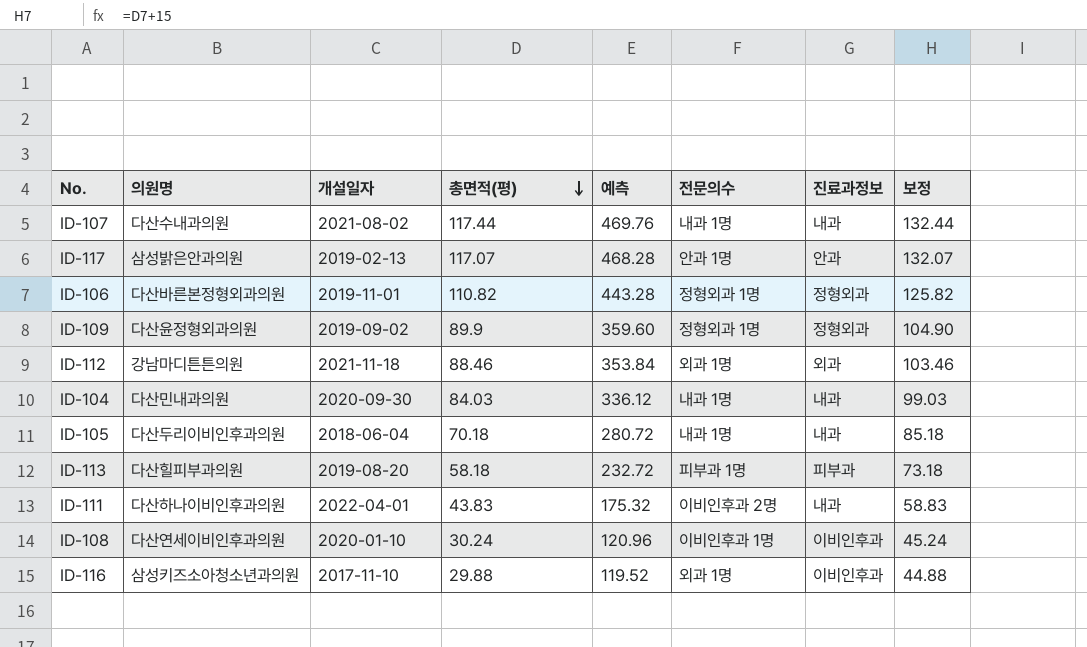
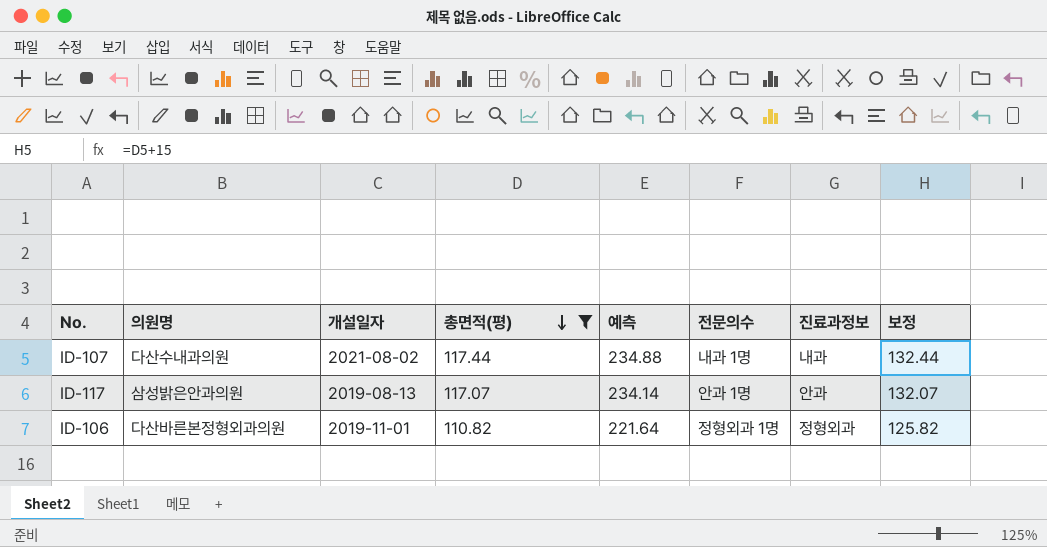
filter: none -> 총면적(평) >= 110.82
column 예측 | formula: [총면적(평)] * 4 -> [총면적(평)] * 2
ID-117 | 개설일자: 2019-02-13 -> 2019-08-13

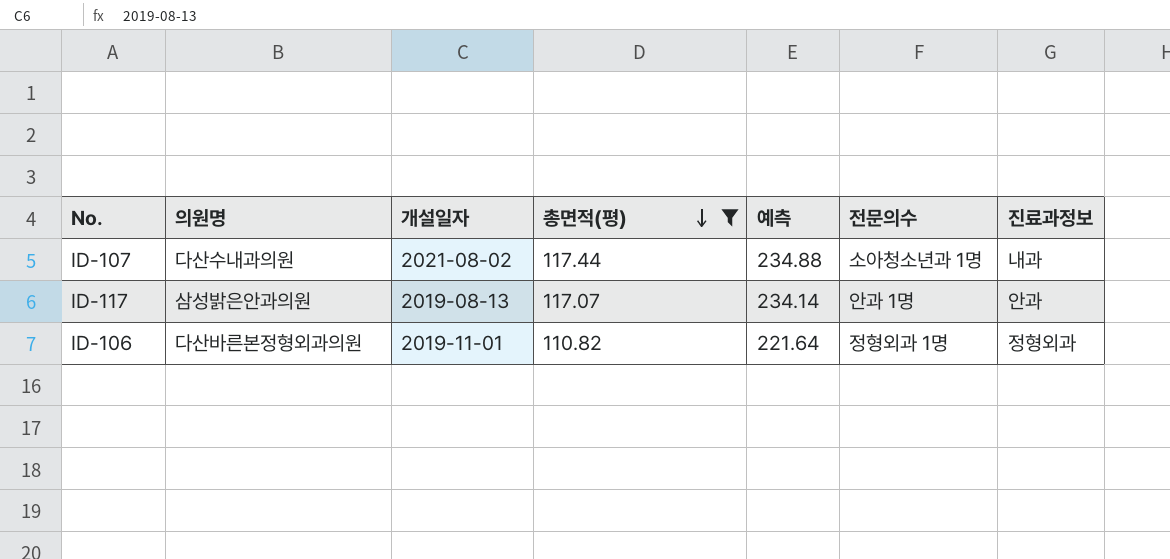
column 보정 | formula: [총면적(평)] + 15 -> none
ID-107 | 전문의수: 내과 1명 -> 소아청소년과 1명

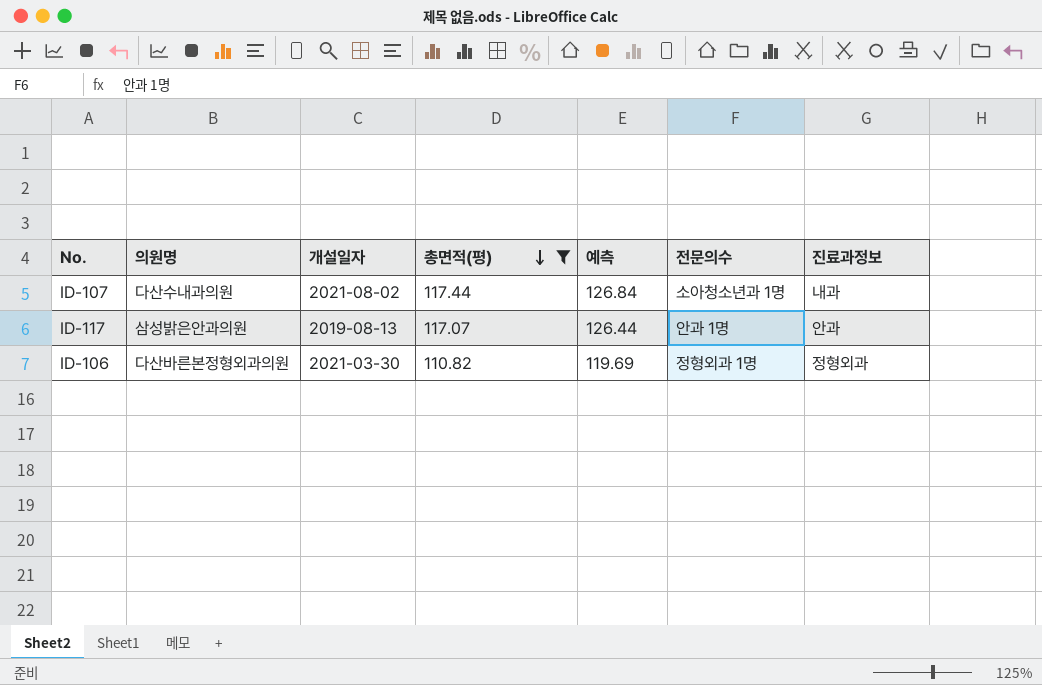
column 예측 | formula: [총면적(평)] * 2 -> [총면적(평)] * 1.08
ID-106 | 개설일자: 2019-11-01 -> 2021-03-30

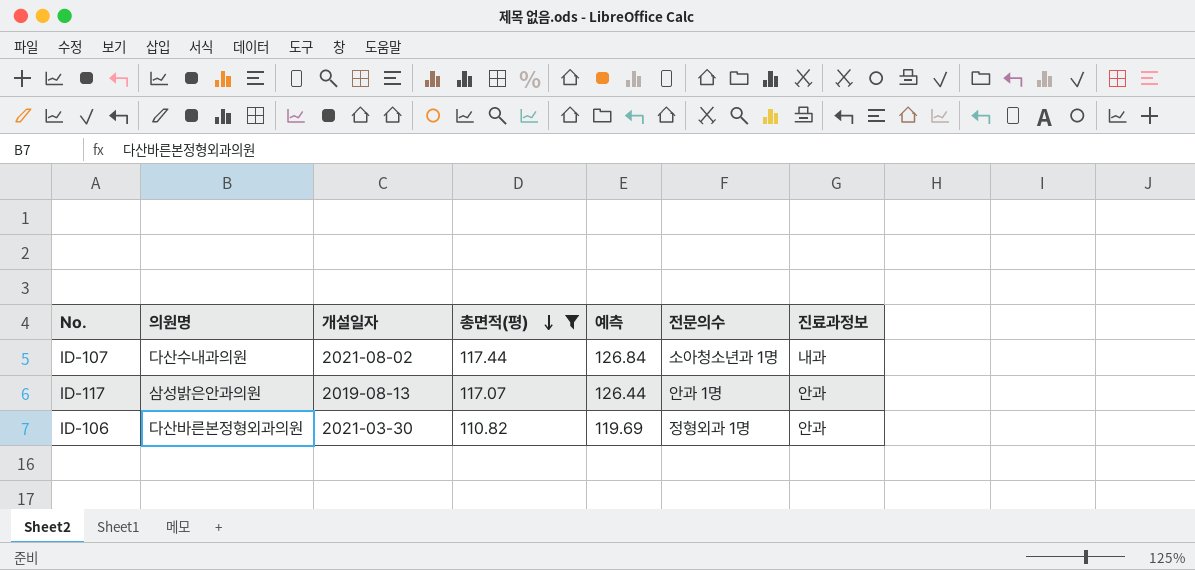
ID-106 | 진료과정보: 정형외과 -> 안과

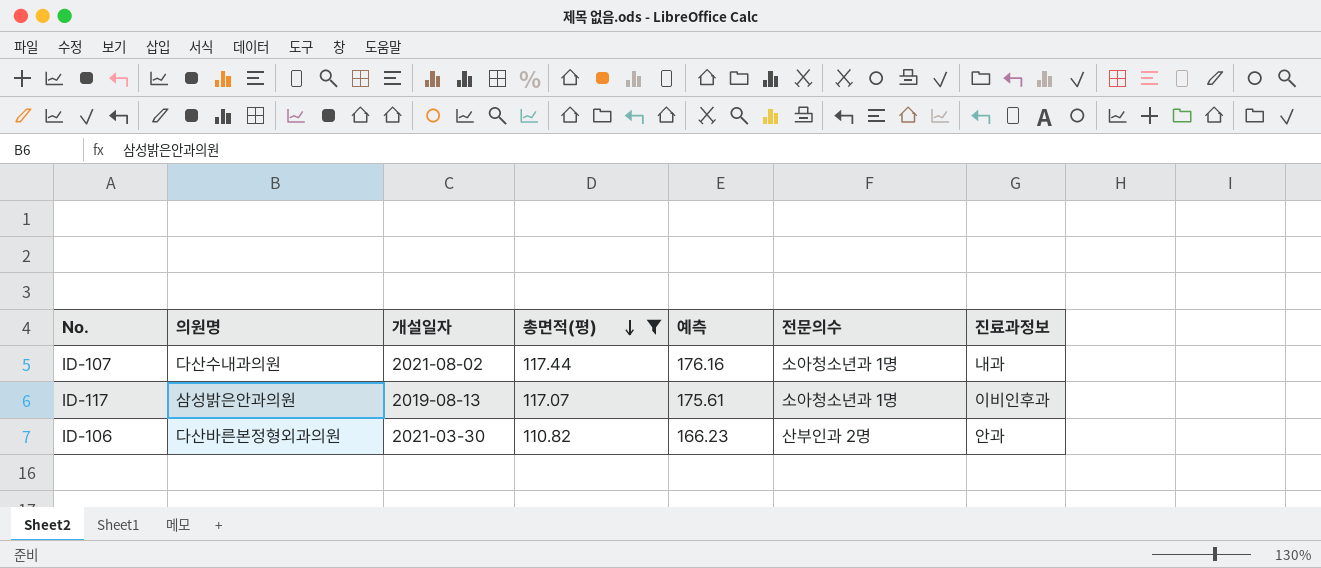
column 예측 | formula: [총면적(평)] * 1.08 -> [총면적(평)] * 1.5
ID-117 | 전문의수: 안과 1명 -> 소아청소년과 1명
ID-117 | 진료과정보: 안과 -> 이비인후과
ID-106 | 전문의수: 정형외과 1명 -> 산부인과 2명

